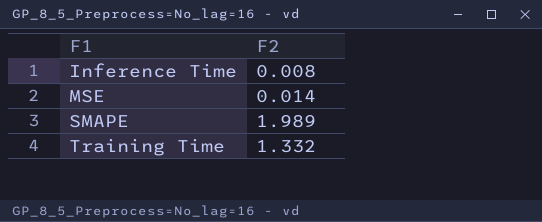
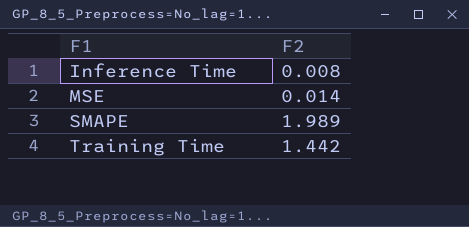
Training Time | F2: 1.332 -> 1.442

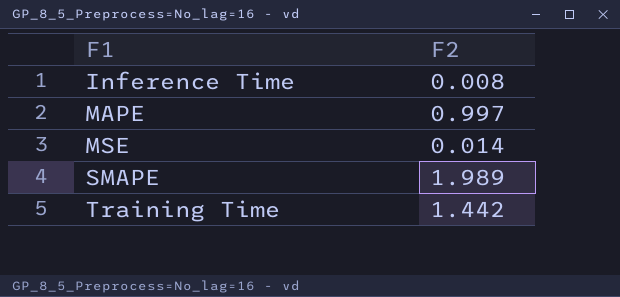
row MAPE: none -> 0.997

